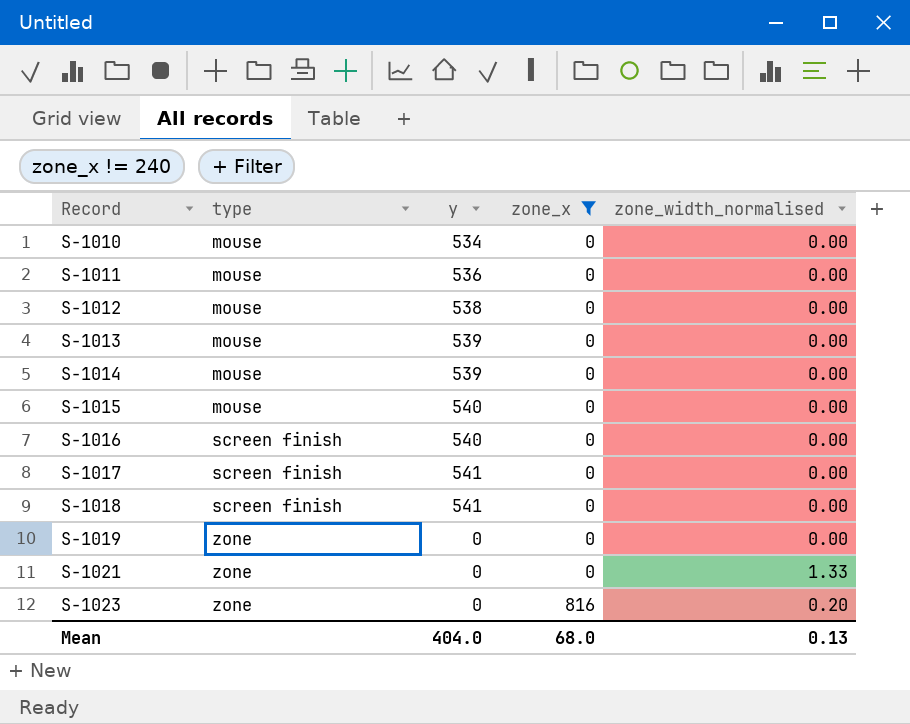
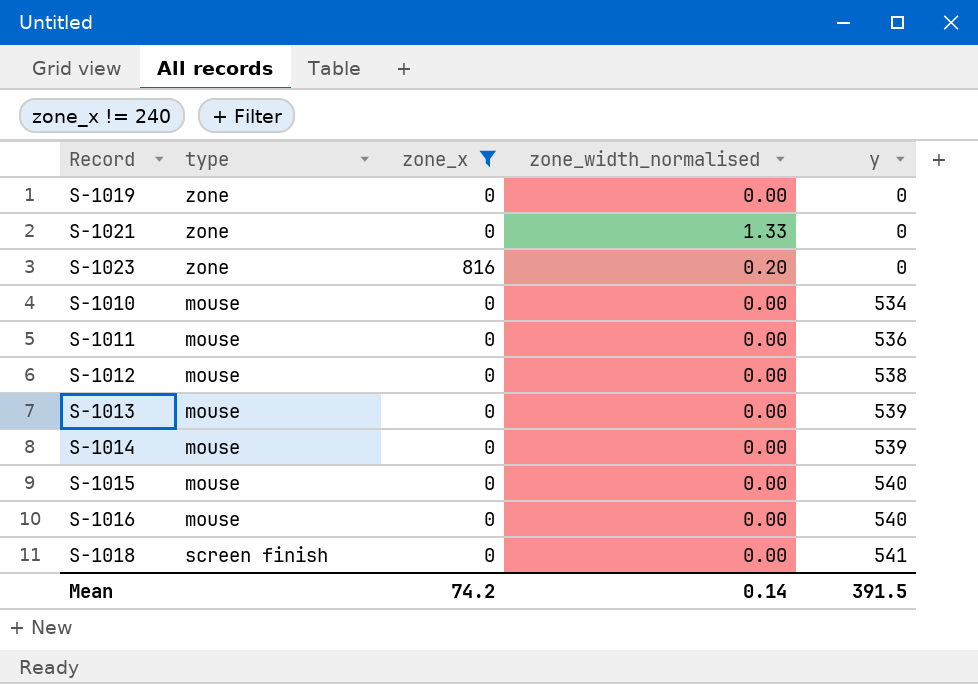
row order: Record ascending -> y ascending
column y | position: 3 -> 5
row S-1017: screen finish | 541 | 0 | 0.00 -> none
S-1016 | type: screen finish -> mouse
Mean | zone_x: 68.0 -> 74.2
Mean | zone_width_normalised: 0.13 -> 0.14
Mean | y: 404.0 -> 391.5

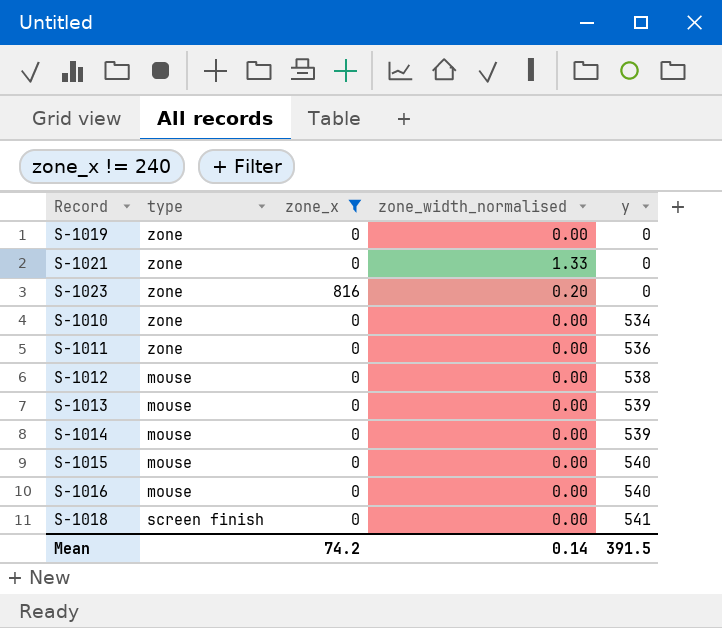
S-1010 | type: mouse -> zone
S-1011 | type: mouse -> zone

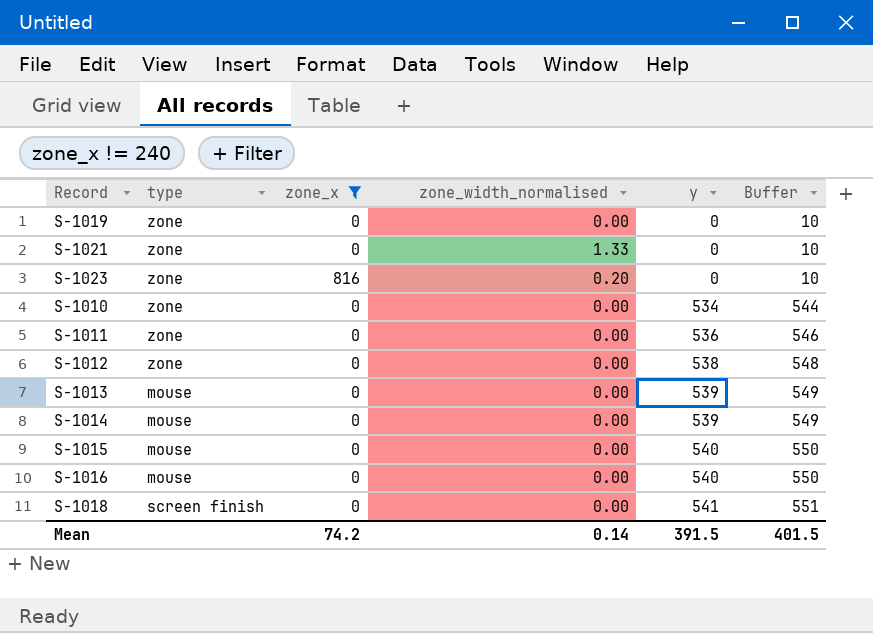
column Buffer | formula: none -> [y] + 10
S-1012 | type: mouse -> zone

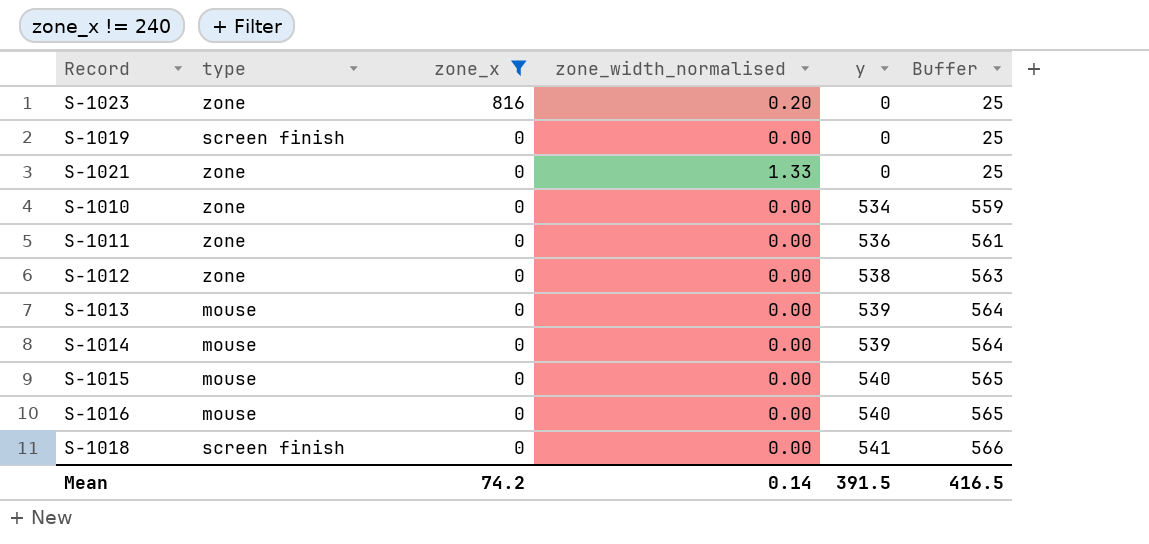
row order: y ascending -> zone_x descending
column Buffer | formula: [y] + 10 -> [y] + 25
S-1019 | type: zone -> screen finish
Mean | Buffer: 401.5 -> 416.5

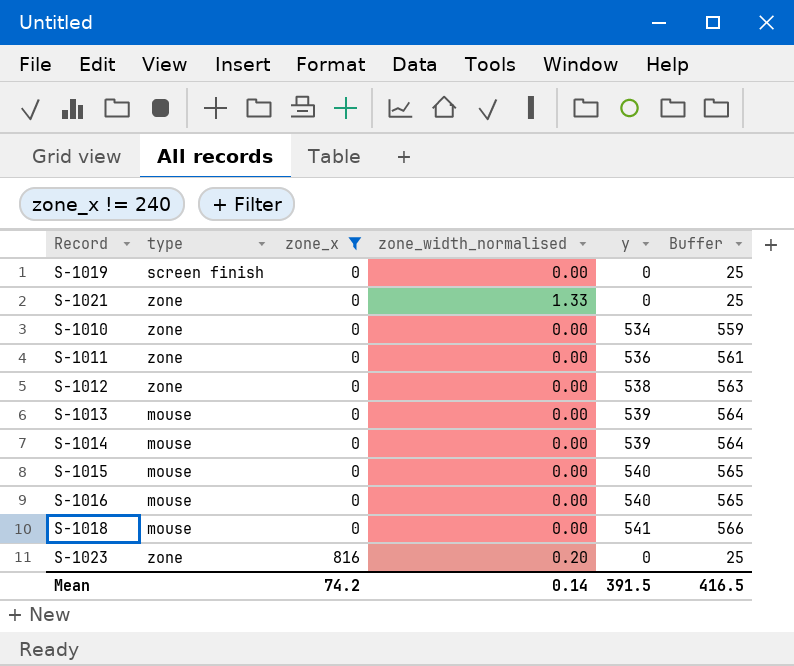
row order: zone_x descending -> zone_x ascending
S-1018 | type: screen finish -> mouse

